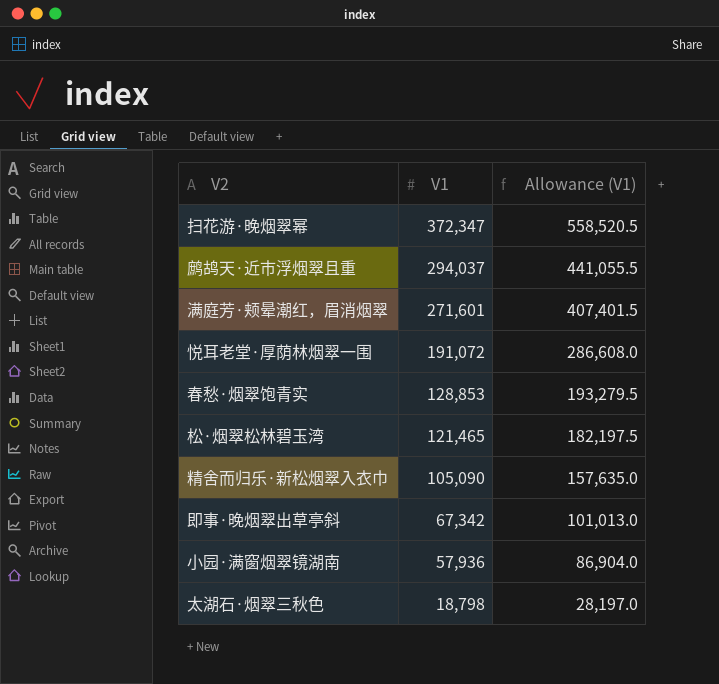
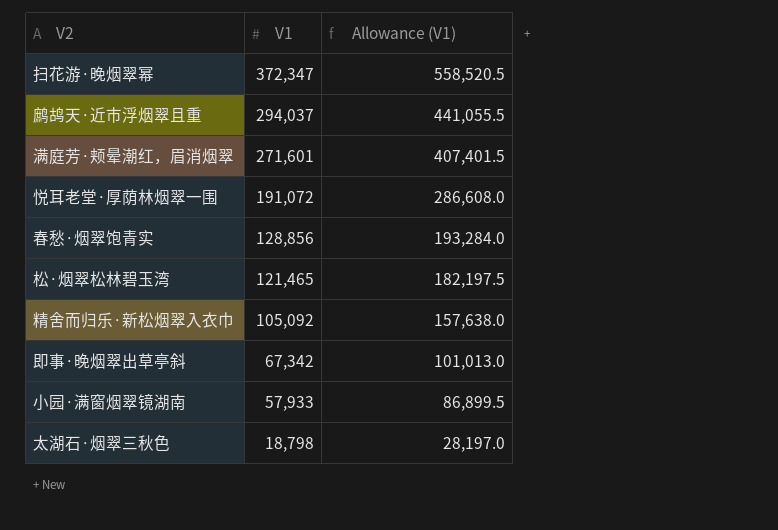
春愁·烟翠饱青实 | V1: 128,853 -> 128,856
春愁·烟翠饱青实 | Allowance (V1): 193,279.5 -> 193,284.0
精舍而归乐·新松烟翠入衣巾 | V1: 105,090 -> 105,092
精舍而归乐·新松烟翠入衣巾 | Allowance (V1): 157,635.0 -> 157,638.0
小园·满窗烟翠镜湖南 | V1: 57,936 -> 57,933
小园·满窗烟翠镜湖南 | Allowance (V1): 86,904.0 -> 86,899.5

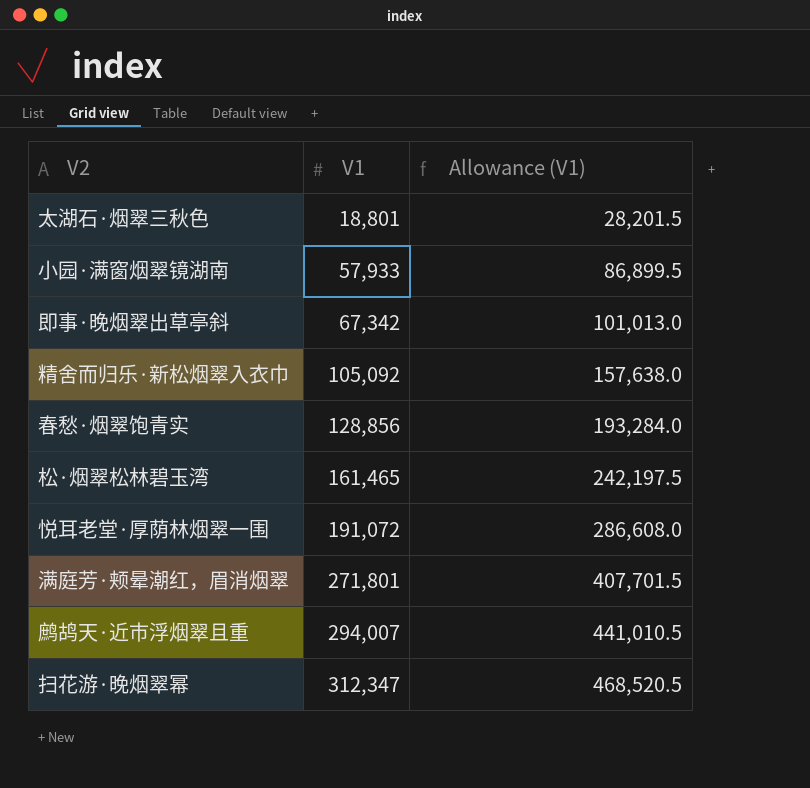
row order: V1 descending -> V1 ascending
太湖石·烟翠三秋色 | V1: 18,798 -> 18,801
太湖石·烟翠三秋色 | Allowance (V1): 28,197.0 -> 28,201.5
松·烟翠松林碧玉湾 | V1: 121,465 -> 161,465
松·烟翠松林碧玉湾 | Allowance (V1): 182,197.5 -> 242,197.5
满庭芳·颊晕潮红，眉消烟翠 | V1: 271,601 -> 271,801
满庭芳·颊晕潮红，眉消烟翠 | Allowance (V1): 407,401.5 -> 407,701.5
鹧鸪天·近市浮烟翠且重 | V1: 294,037 -> 294,007
鹧鸪天·近市浮烟翠且重 | Allowance (V1): 441,055.5 -> 441,010.5
扫花游·晚烟翠幂 | V1: 372,347 -> 312,347
扫花游·晚烟翠幂 | Allowance (V1): 558,520.5 -> 468,520.5

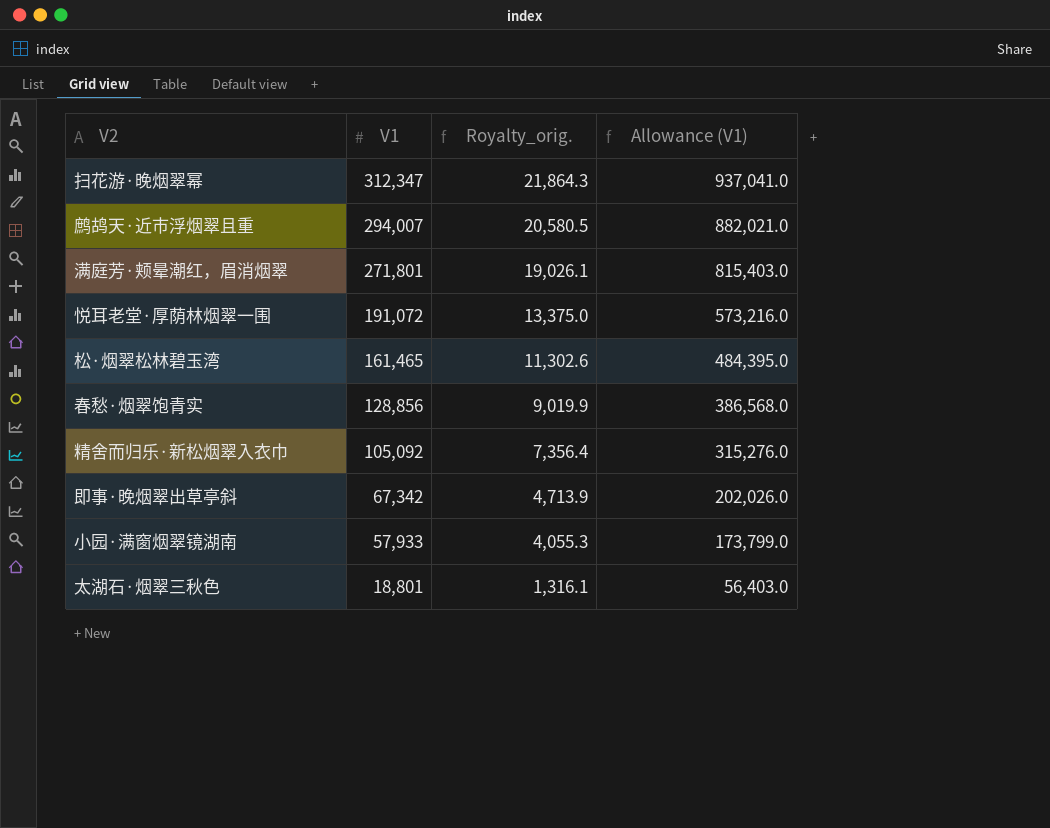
row order: V1 ascending -> V1 descending
column Royalty_orig. | formula: none -> [V1] * 0.07
column Allowance (V1) | formula: [V1] * 1.5 -> [V1] * 3

